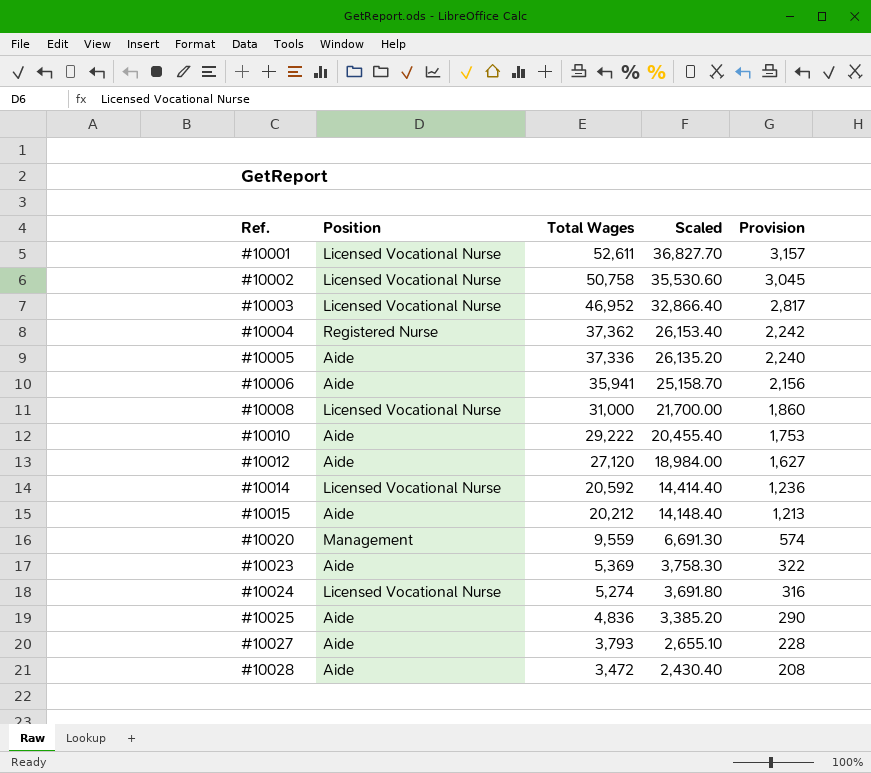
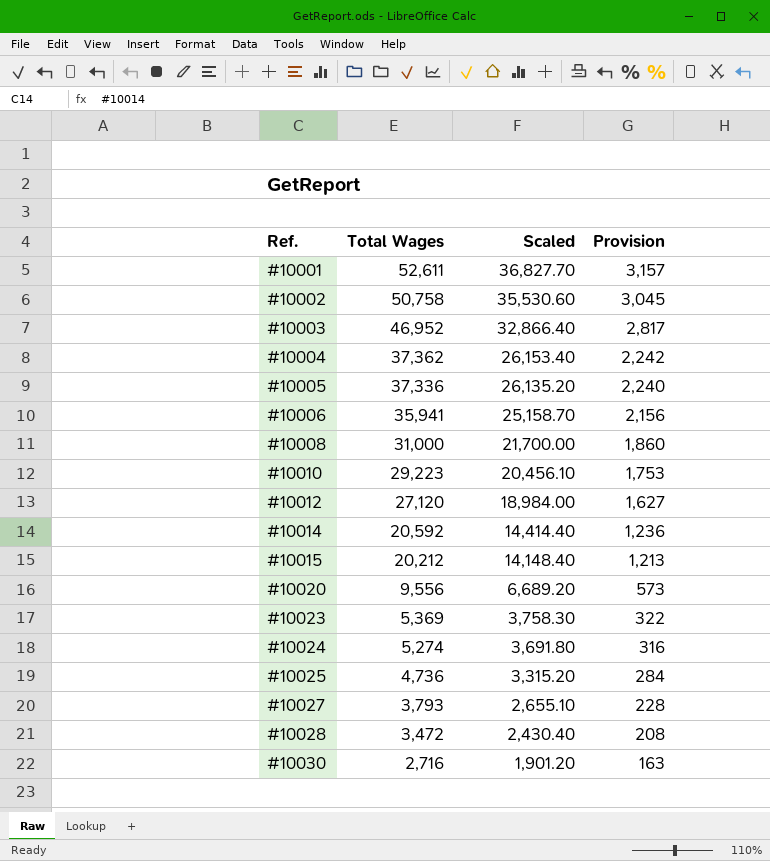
column Position | position: 2 -> none
#10010 | Total Wages: 29,222 -> 29,223
#10010 | Scaled: 20,455.40 -> 20,456.10
#10020 | Total Wages: 9,559 -> 9,556
#10020 | Scaled: 6,691.30 -> 6,689.20
#10020 | Provision: 574 -> 573
#10025 | Total Wages: 4,836 -> 4,736
#10025 | Scaled: 3,385.20 -> 3,315.20
#10025 | Provision: 290 -> 284
row #10030: none -> 2,716 | 1,901.20 | 163

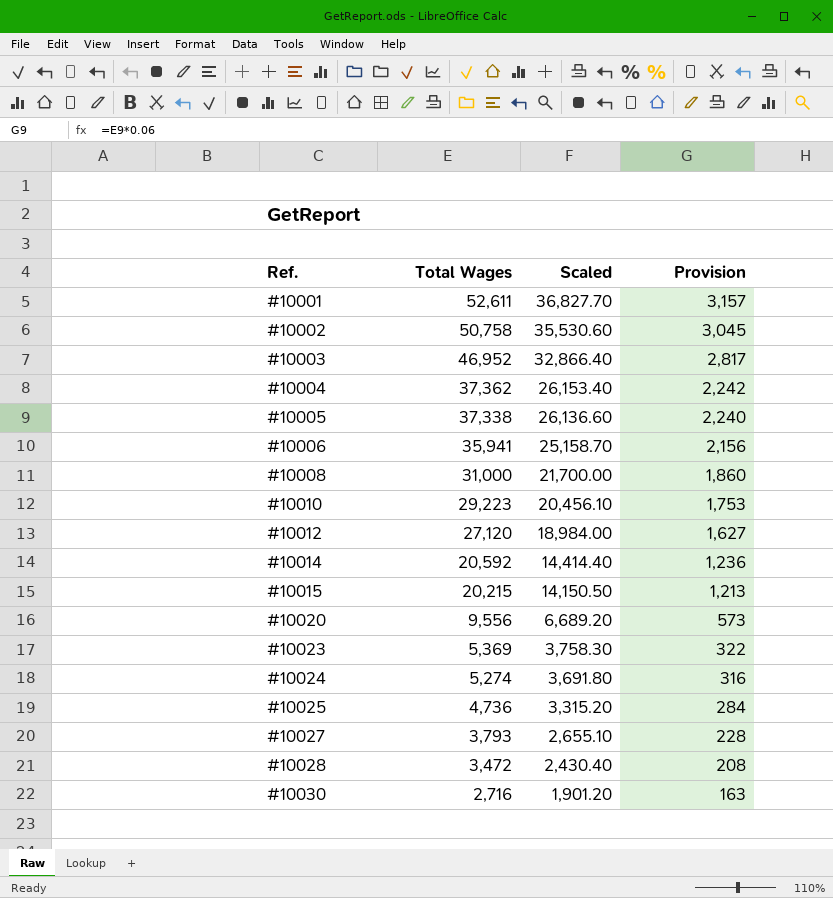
#10005 | Total Wages: 37,336 -> 37,338
#10005 | Scaled: 26,135.20 -> 26,136.60
#10015 | Total Wages: 20,212 -> 20,215
#10015 | Scaled: 14,148.40 -> 14,150.50

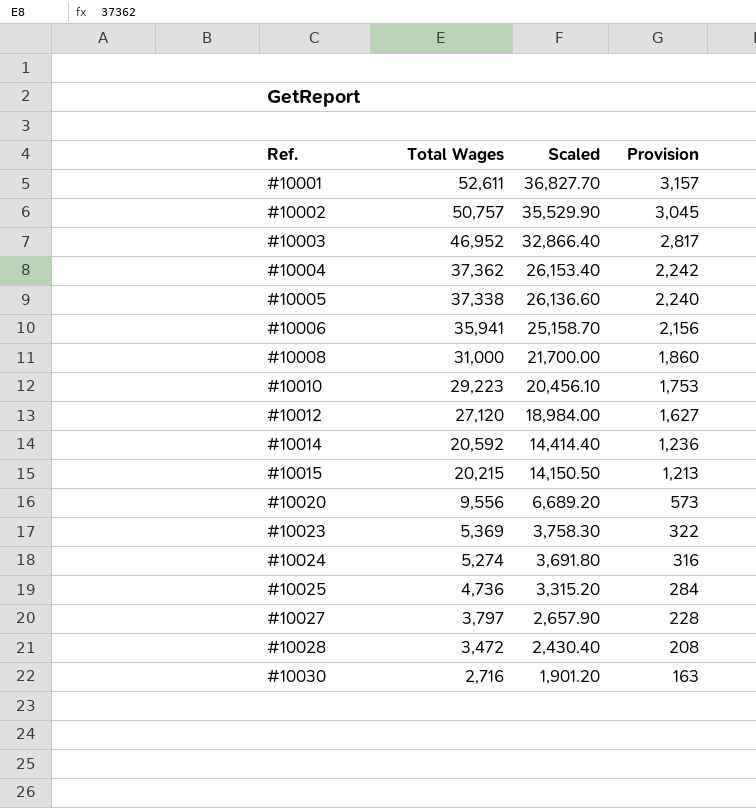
#10002 | Total Wages: 50,758 -> 50,757
#10002 | Scaled: 35,530.60 -> 35,529.90
#10027 | Total Wages: 3,793 -> 3,797
#10027 | Scaled: 2,655.10 -> 2,657.90

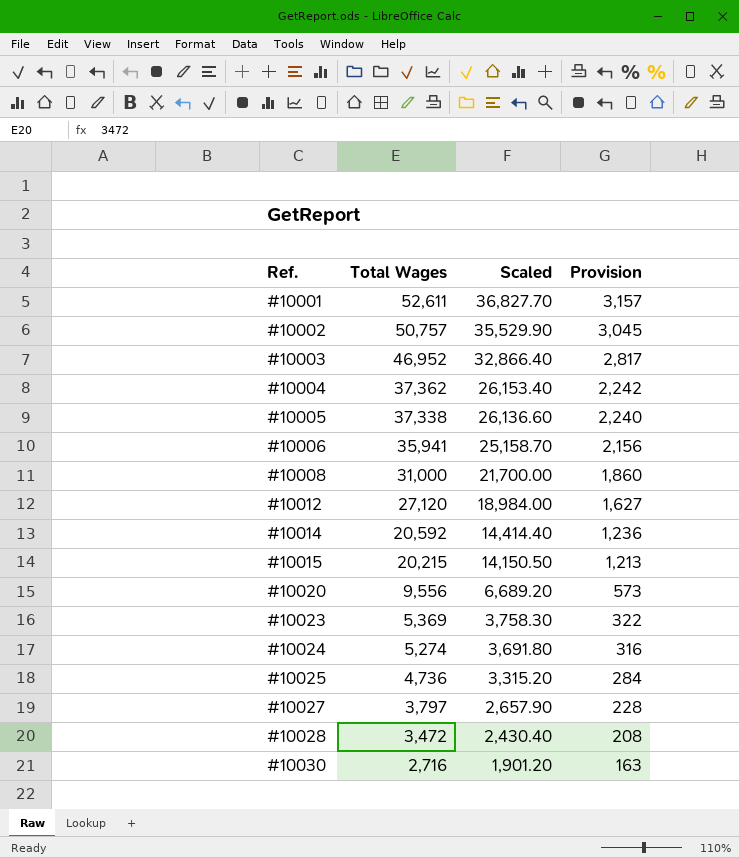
row #10010: 29,223 | 20,456.10 | 1,753 -> none

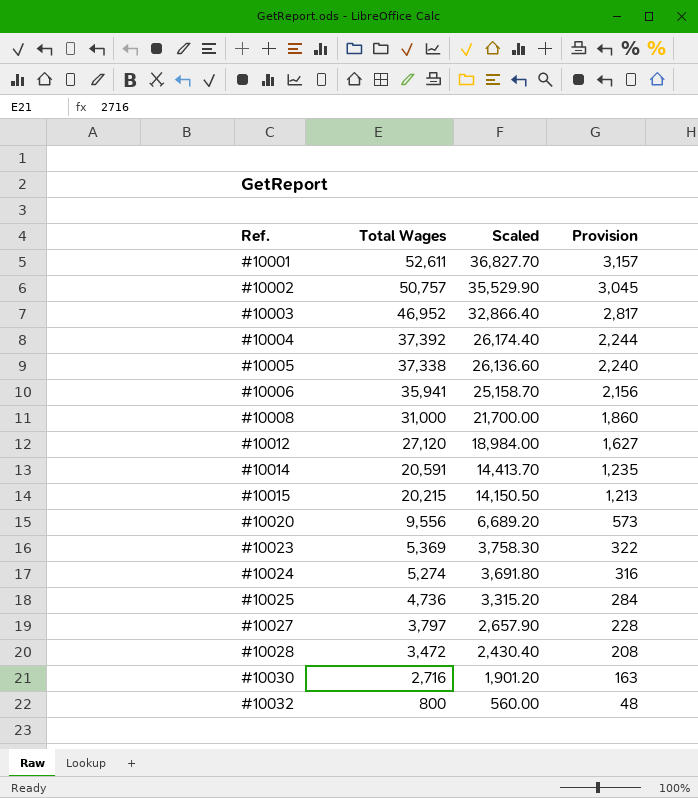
#10004 | Total Wages: 37,362 -> 37,392
#10004 | Scaled: 26,153.40 -> 26,174.40
#10004 | Provision: 2,242 -> 2,244
#10014 | Total Wages: 20,592 -> 20,591
#10014 | Scaled: 14,414.40 -> 14,413.70
#10014 | Provision: 1,236 -> 1,235
row #10032: none -> 800 | 560.00 | 48

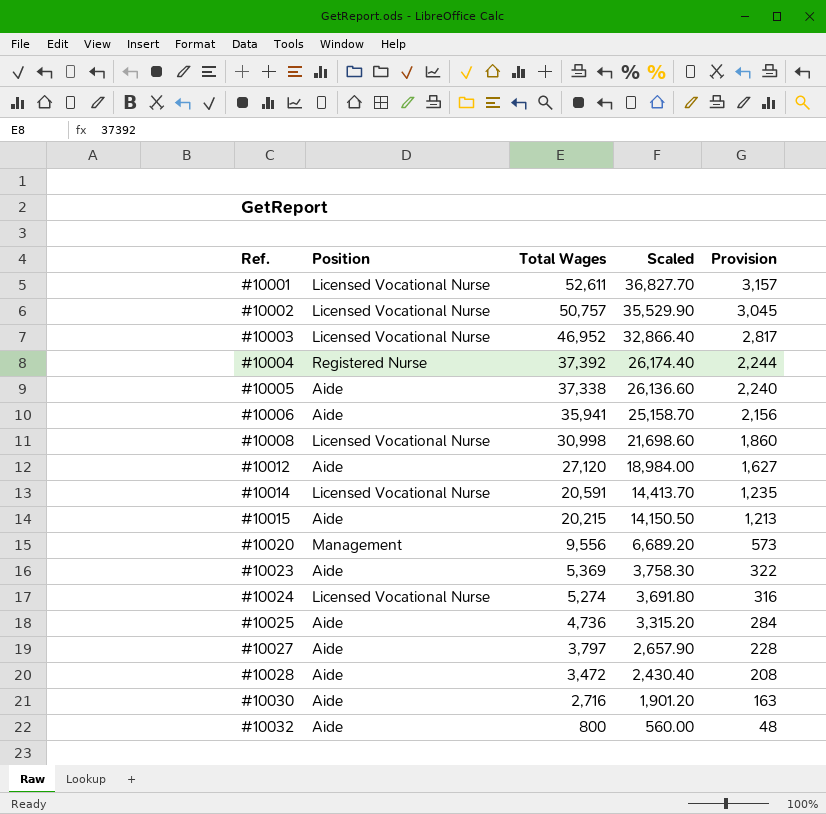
column Position | position: none -> 2
#10008 | Total Wages: 31,000 -> 30,998
#10008 | Scaled: 21,700.00 -> 21,698.60

